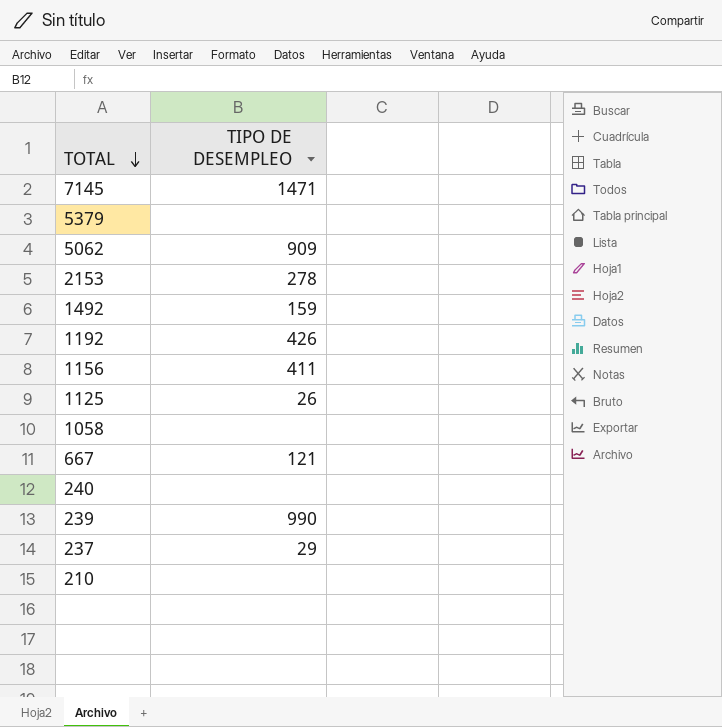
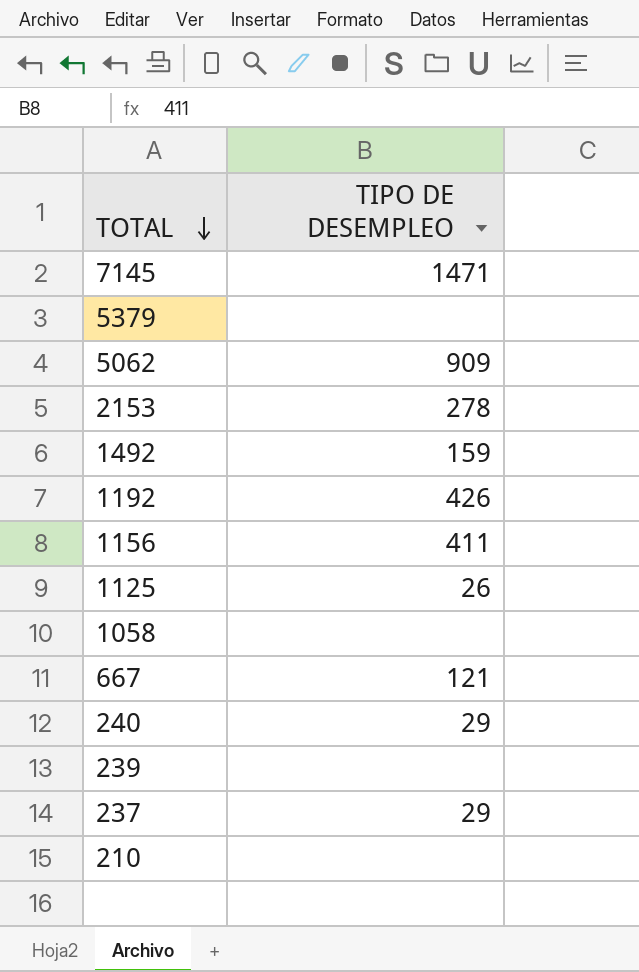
240 | TIPO DE DESEMPLEO: none -> 29
239 | TIPO DE DESEMPLEO: 990 -> none

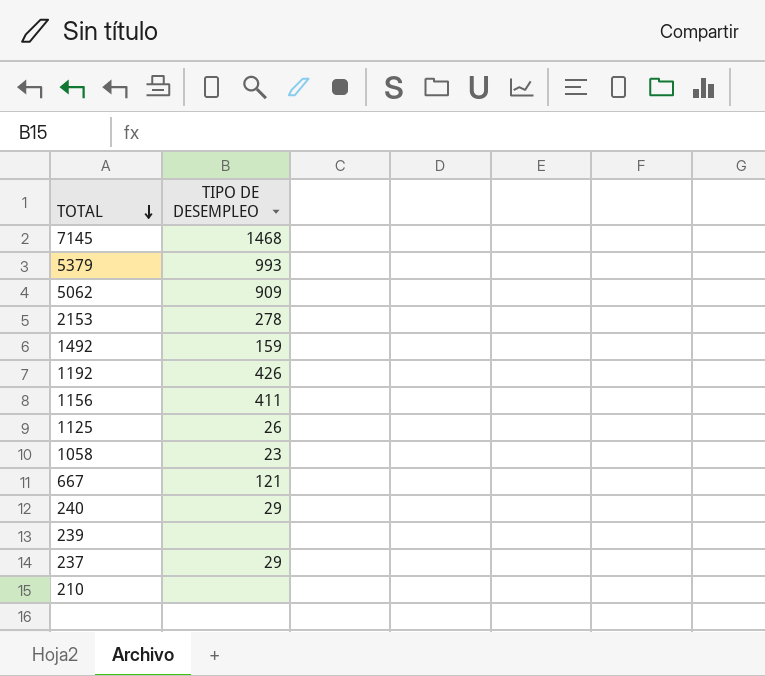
7145 | TIPO DE DESEMPLEO: 1471 -> 1468
5379 | TIPO DE DESEMPLEO: none -> 993
1058 | TIPO DE DESEMPLEO: none -> 23

